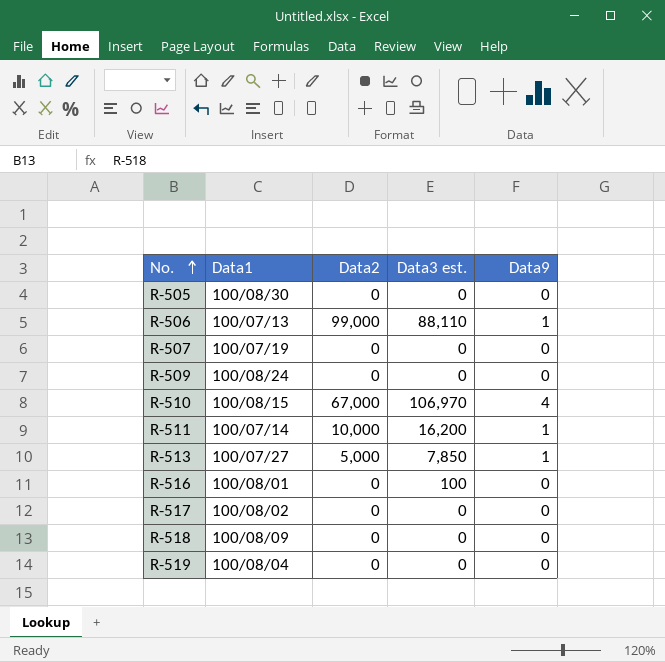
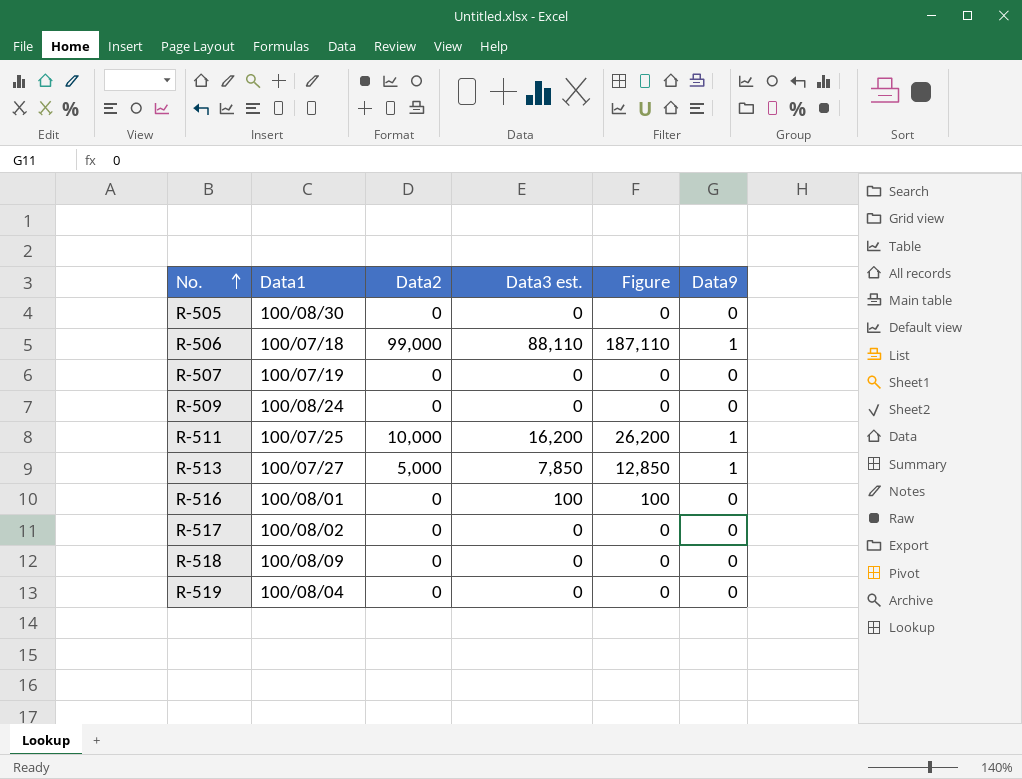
column Figure | formula: none -> [Data2] + [Data3 est.]
row R-510: 100/08/15 | 67,000 | 106,970 | 4 -> none
R-506 | Data1: 100/07/13 -> 100/07/18
R-511 | Data1: 100/07/14 -> 100/07/25

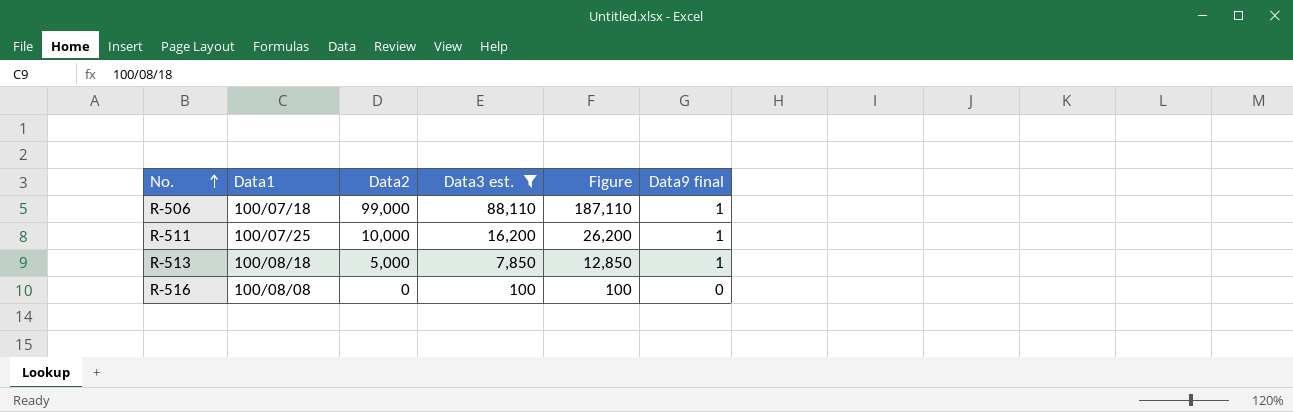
filter: none -> Data3 est. != 0
column name: Data9 -> Data9 final
R-513 | Data1: 100/07/27 -> 100/08/18
R-516 | Data1: 100/08/01 -> 100/08/08

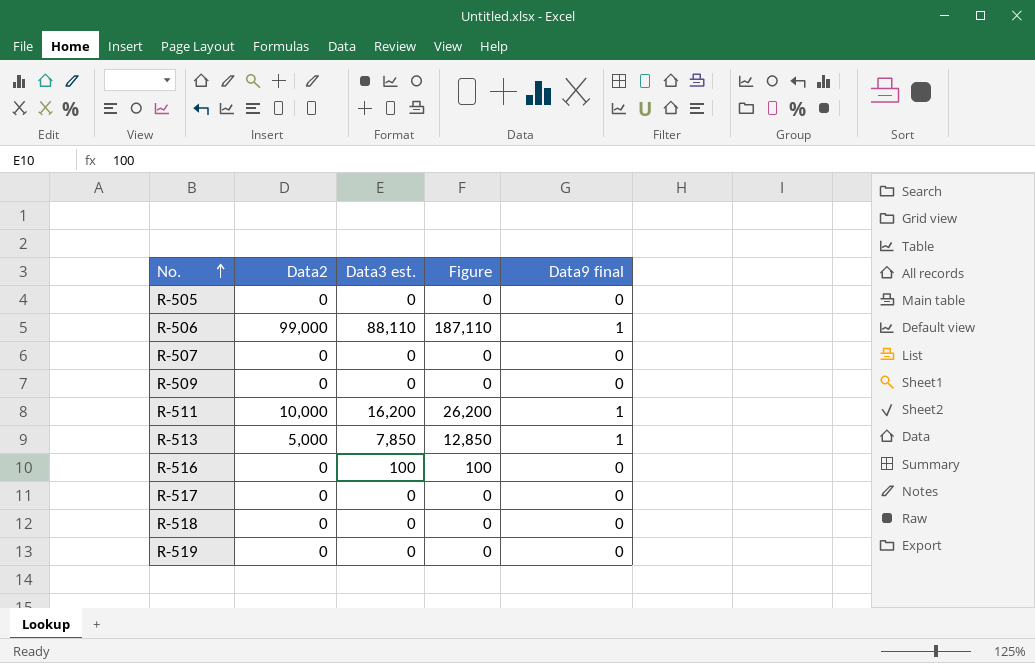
filter: Data3 est. != 0 -> none
column Data1 | position: 2 -> none

